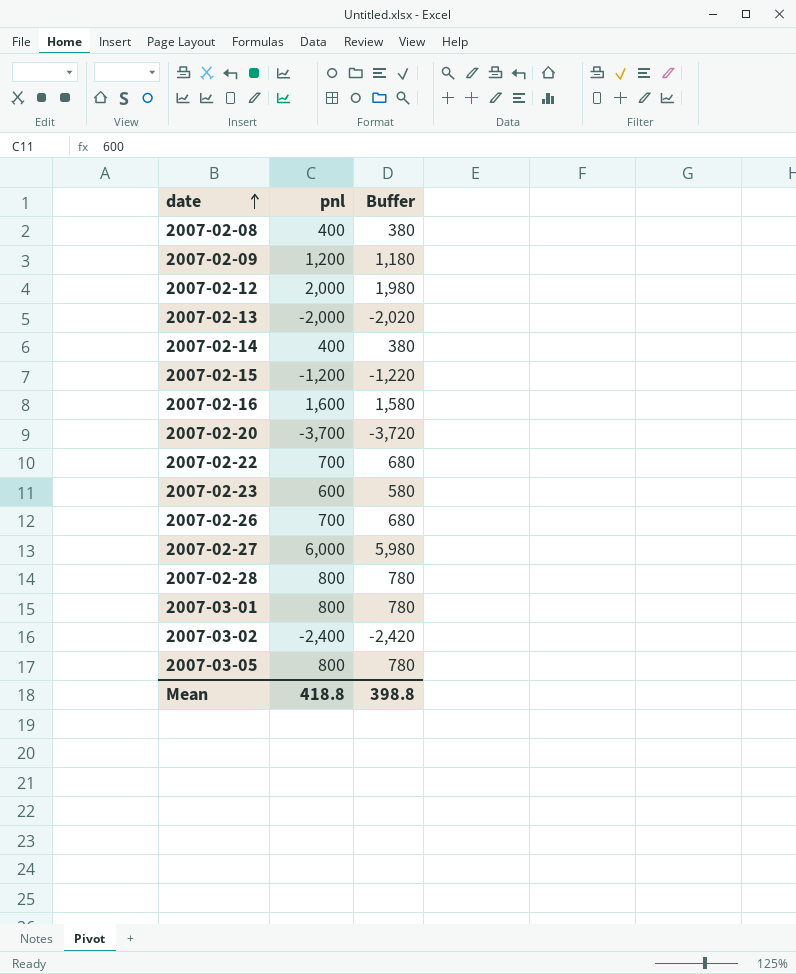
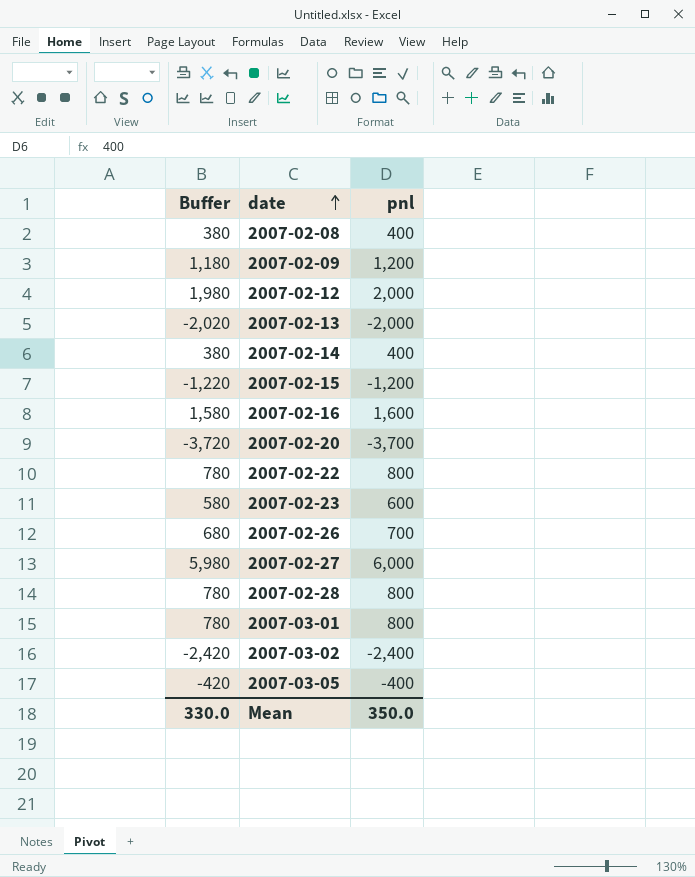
column Buffer | position: 3 -> 1
2007-02-22 | Buffer: 680 -> 780
2007-02-22 | pnl: 700 -> 800
2007-03-05 | Buffer: 780 -> -420
2007-03-05 | pnl: 800 -> -400
Mean | Buffer: 398.8 -> 330.0
Mean | pnl: 418.8 -> 350.0

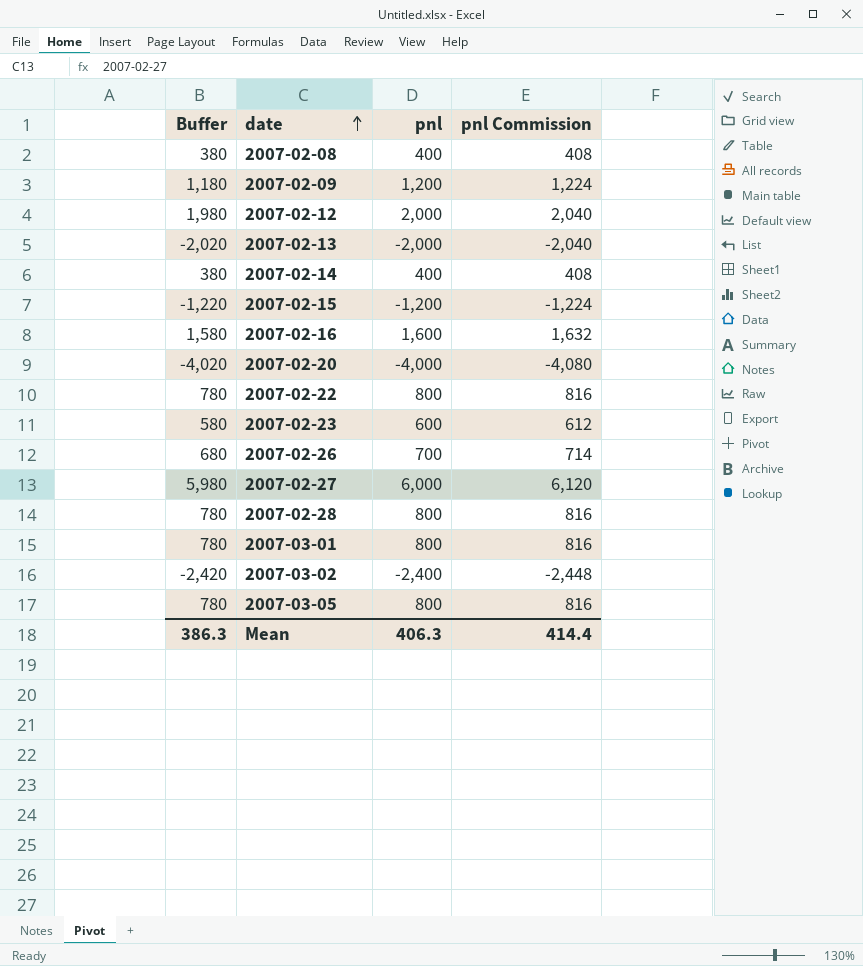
column pnl Commission | formula: none -> [pnl] * 1.02
2007-02-20 | Buffer: -3,720 -> -4,020
2007-02-20 | pnl: -3,700 -> -4,000
2007-03-05 | Buffer: -420 -> 780
2007-03-05 | pnl: -400 -> 800
Mean | Buffer: 330.0 -> 386.3
Mean | pnl: 350.0 -> 406.3

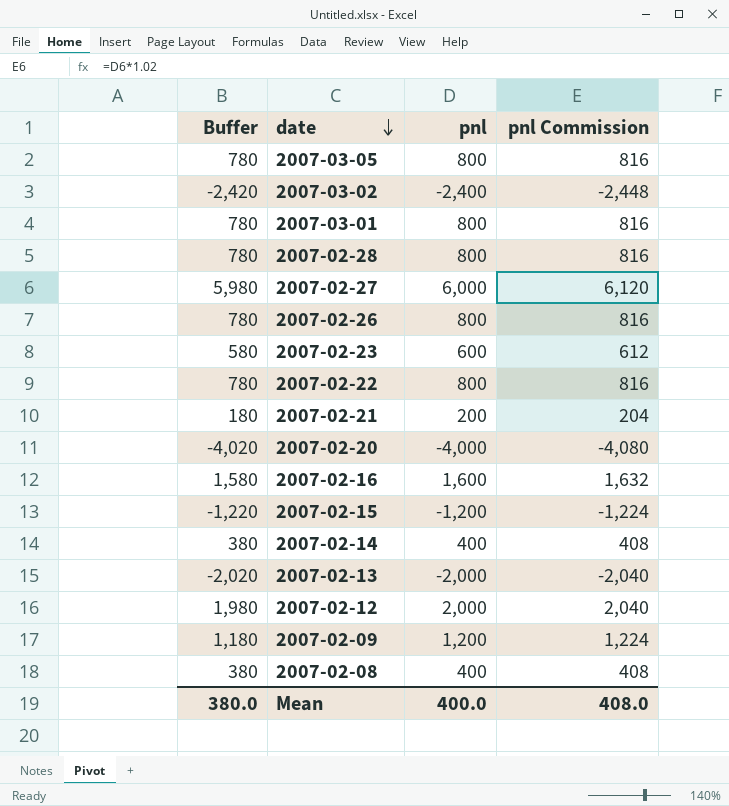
row order: date ascending -> date descending
2007-02-26 | Buffer: 680 -> 780
2007-02-26 | pnl: 700 -> 800
2007-02-26 | pnl Commission: 714 -> 816
row 2007-02-21: none -> 180 | 200 | 204
Mean | Buffer: 386.3 -> 380.0
Mean | pnl: 406.3 -> 400.0
Mean | pnl Commission: 414.4 -> 408.0

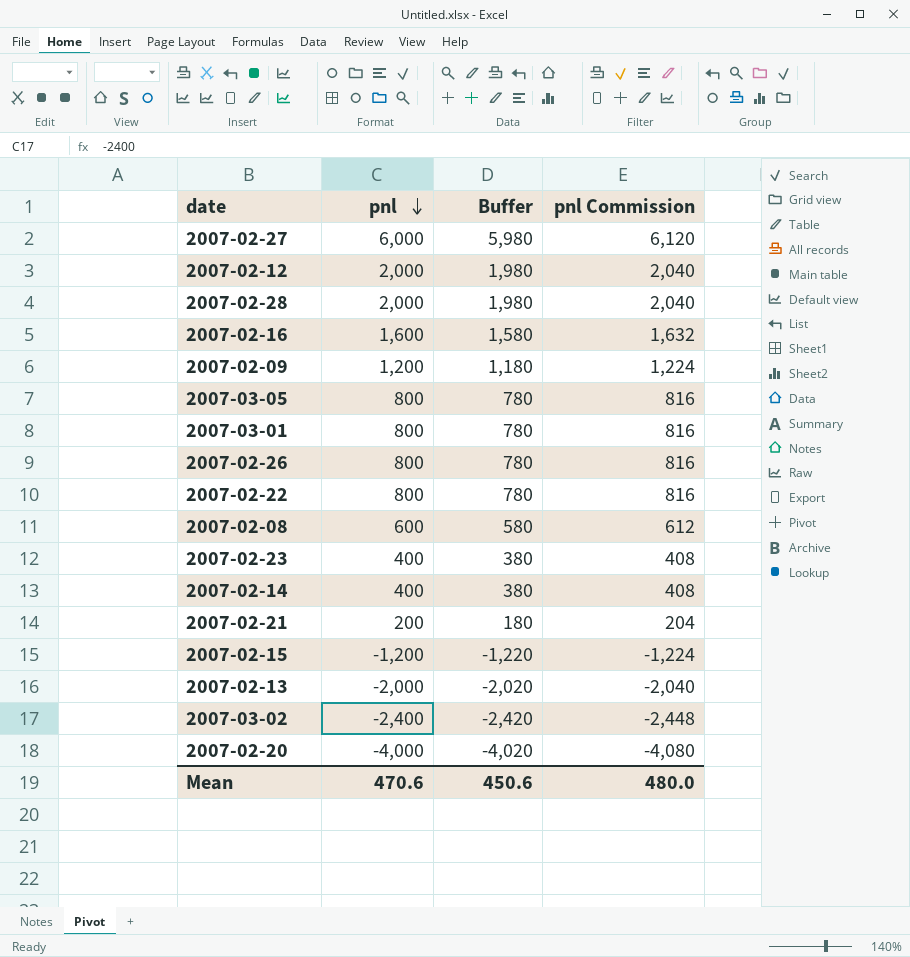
row order: date descending -> pnl descending
column Buffer | position: 1 -> 3
2007-02-28 | pnl: 800 -> 2,000
2007-02-28 | Buffer: 780 -> 1,980
2007-02-28 | pnl Commission: 816 -> 2,040
2007-02-08 | pnl: 400 -> 600
2007-02-08 | Buffer: 380 -> 580
2007-02-08 | pnl Commission: 408 -> 612
2007-02-23 | pnl: 600 -> 400
2007-02-23 | Buffer: 580 -> 380
2007-02-23 | pnl Commission: 612 -> 408
Mean | pnl: 400.0 -> 470.6
Mean | Buffer: 380.0 -> 450.6
Mean | pnl Commission: 408.0 -> 480.0

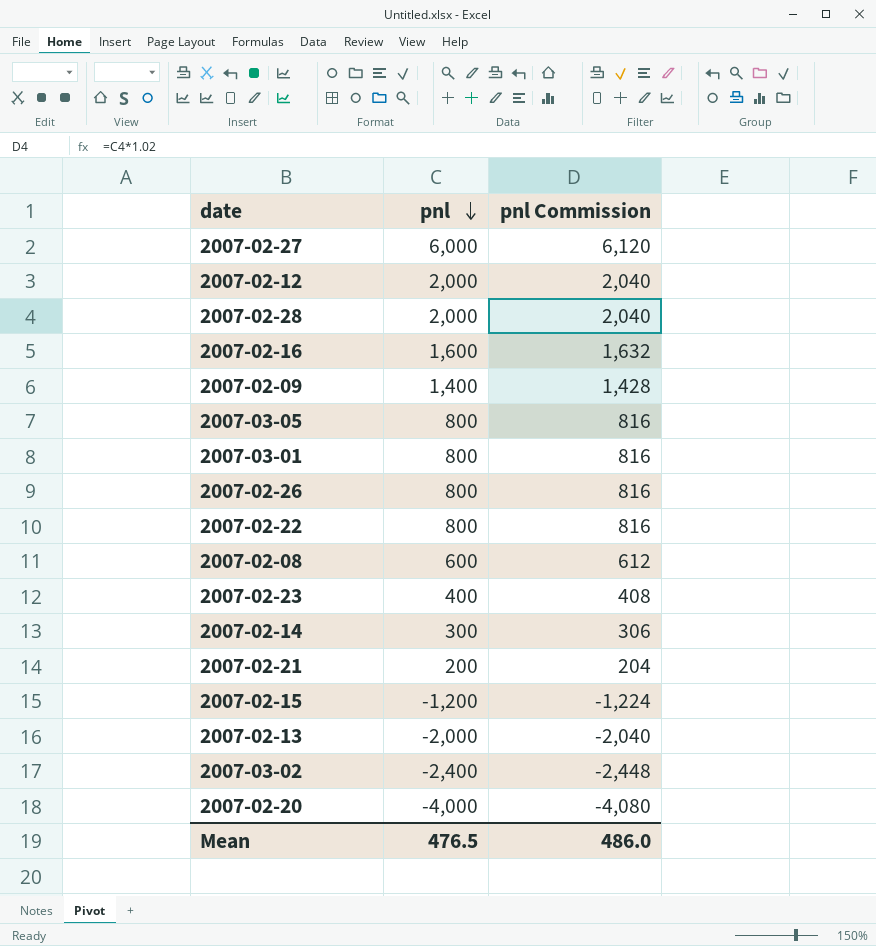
column Buffer | formula: [pnl] - 20 -> none
2007-02-09 | pnl: 1,200 -> 1,400
2007-02-09 | pnl Commission: 1,224 -> 1,428
2007-02-14 | pnl: 400 -> 300
2007-02-14 | pnl Commission: 408 -> 306
Mean | pnl: 470.6 -> 476.5
Mean | pnl Commission: 480.0 -> 486.0

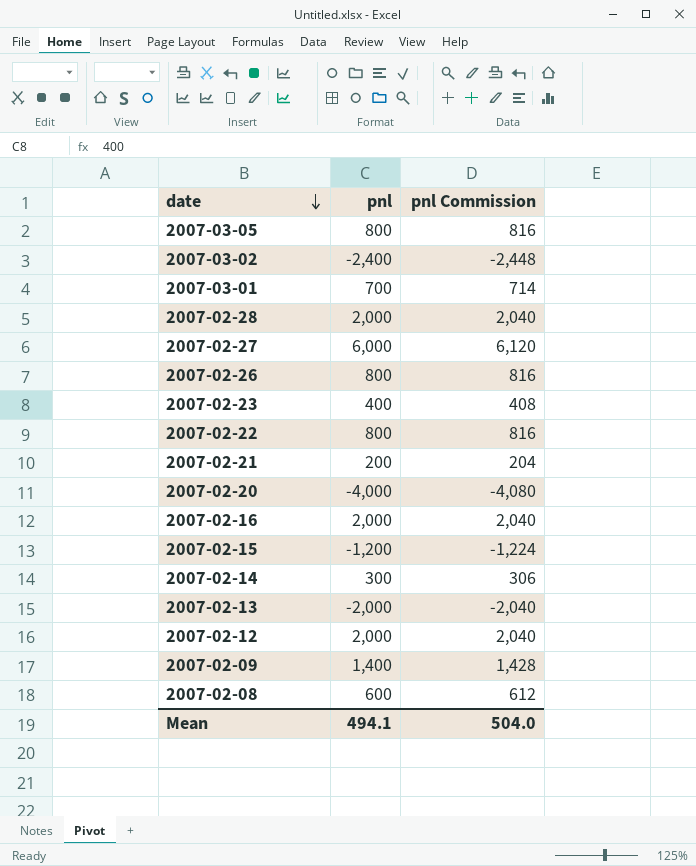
row order: pnl descending -> date descending
2007-03-01 | pnl: 800 -> 700
2007-03-01 | pnl Commission: 816 -> 714
2007-02-16 | pnl: 1,600 -> 2,000
2007-02-16 | pnl Commission: 1,632 -> 2,040
Mean | pnl: 476.5 -> 494.1
Mean | pnl Commission: 486.0 -> 504.0

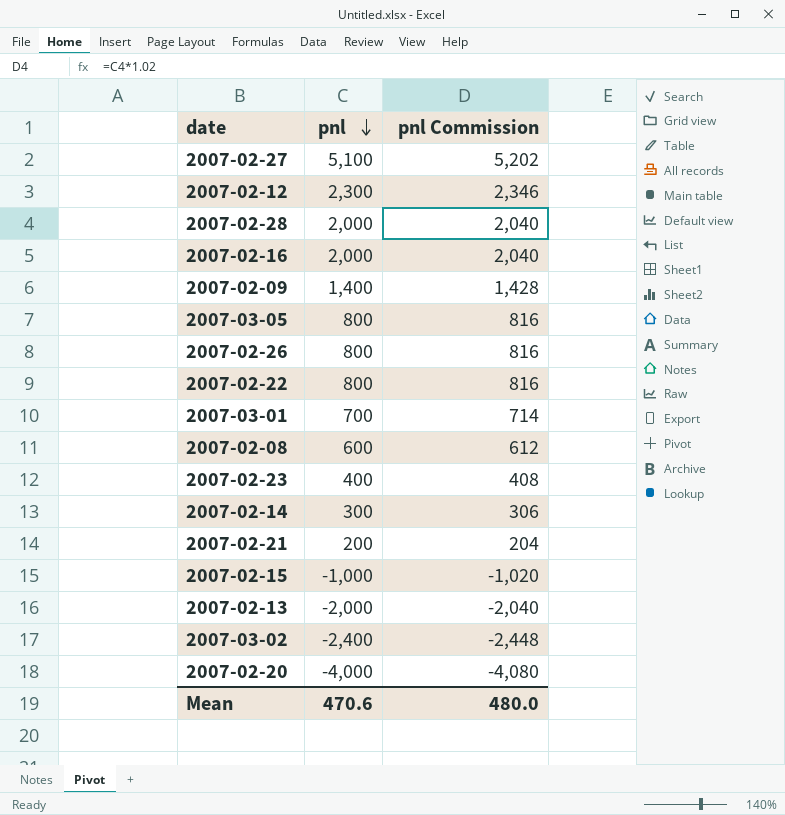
row order: date descending -> pnl descending
2007-02-27 | pnl: 6,000 -> 5,100
2007-02-27 | pnl Commission: 6,120 -> 5,202
2007-02-12 | pnl: 2,000 -> 2,300
2007-02-12 | pnl Commission: 2,040 -> 2,346
2007-02-15 | pnl: -1,200 -> -1,000
2007-02-15 | pnl Commission: -1,224 -> -1,020
Mean | pnl: 494.1 -> 470.6
Mean | pnl Commission: 504.0 -> 480.0

